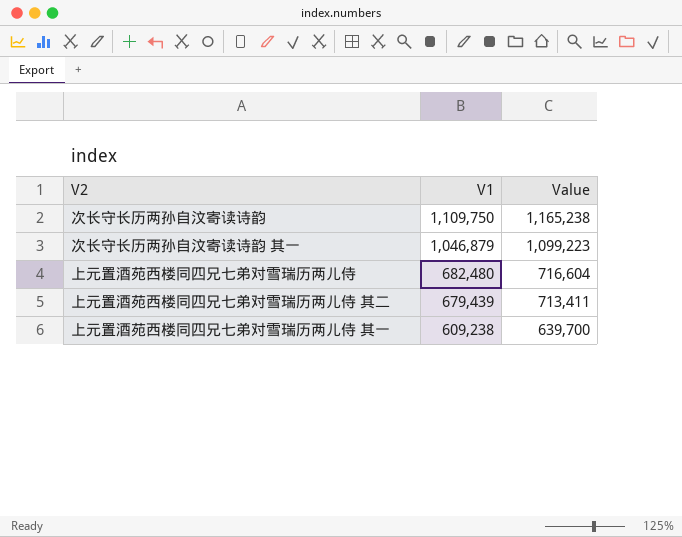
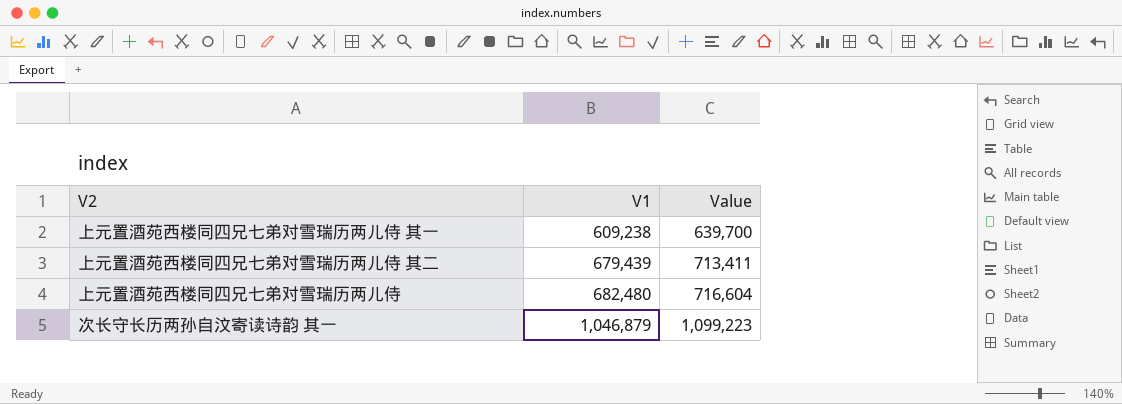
row order: V1 descending -> V1 ascending
row 次长守长历两孙自汶寄读诗韵: 1,109,750 | 1,165,238 -> none

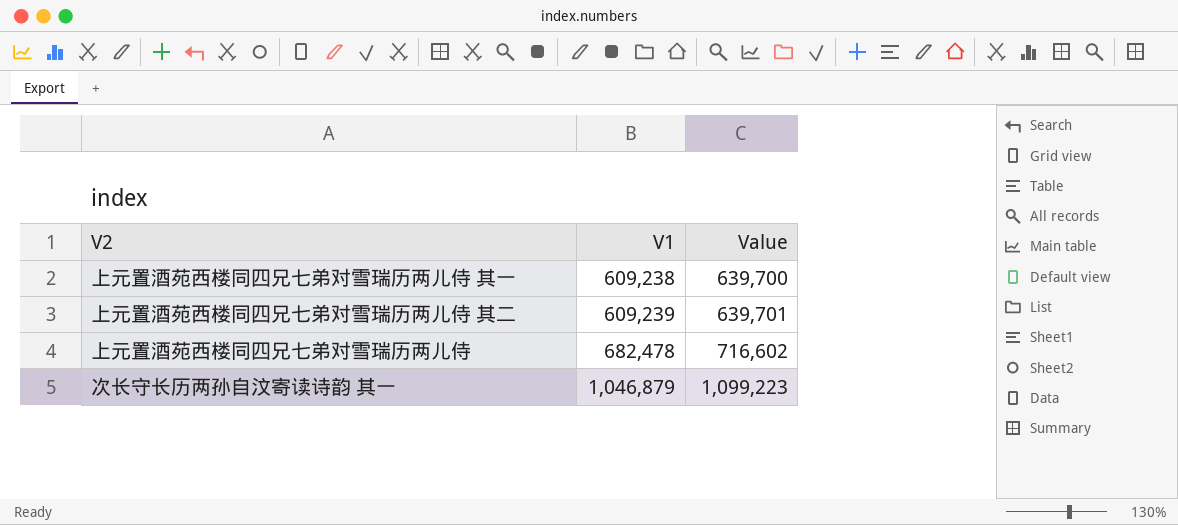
上元置酒苑西楼同四兄七弟对雪瑞历两儿侍 其二 | V1: 679,439 -> 609,239
上元置酒苑西楼同四兄七弟对雪瑞历两儿侍 其二 | Value: 713,411 -> 639,701
上元置酒苑西楼同四兄七弟对雪瑞历两儿侍 | V1: 682,480 -> 682,478
上元置酒苑西楼同四兄七弟对雪瑞历两儿侍 | Value: 716,604 -> 716,602

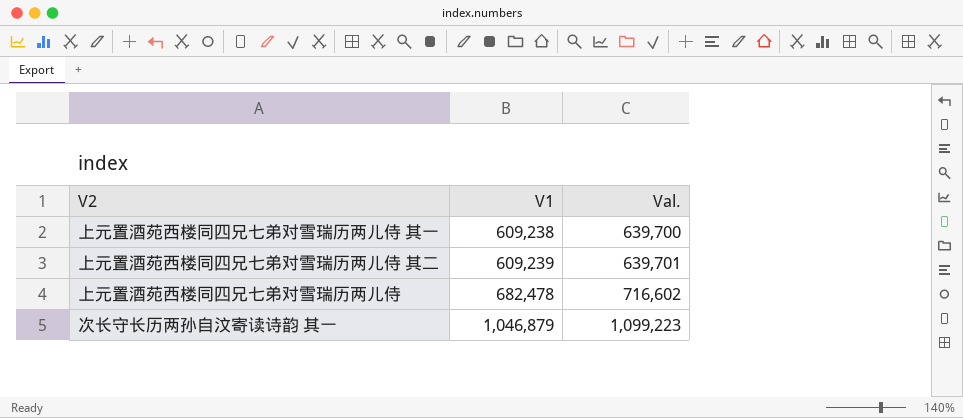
column name: Value -> Val.

